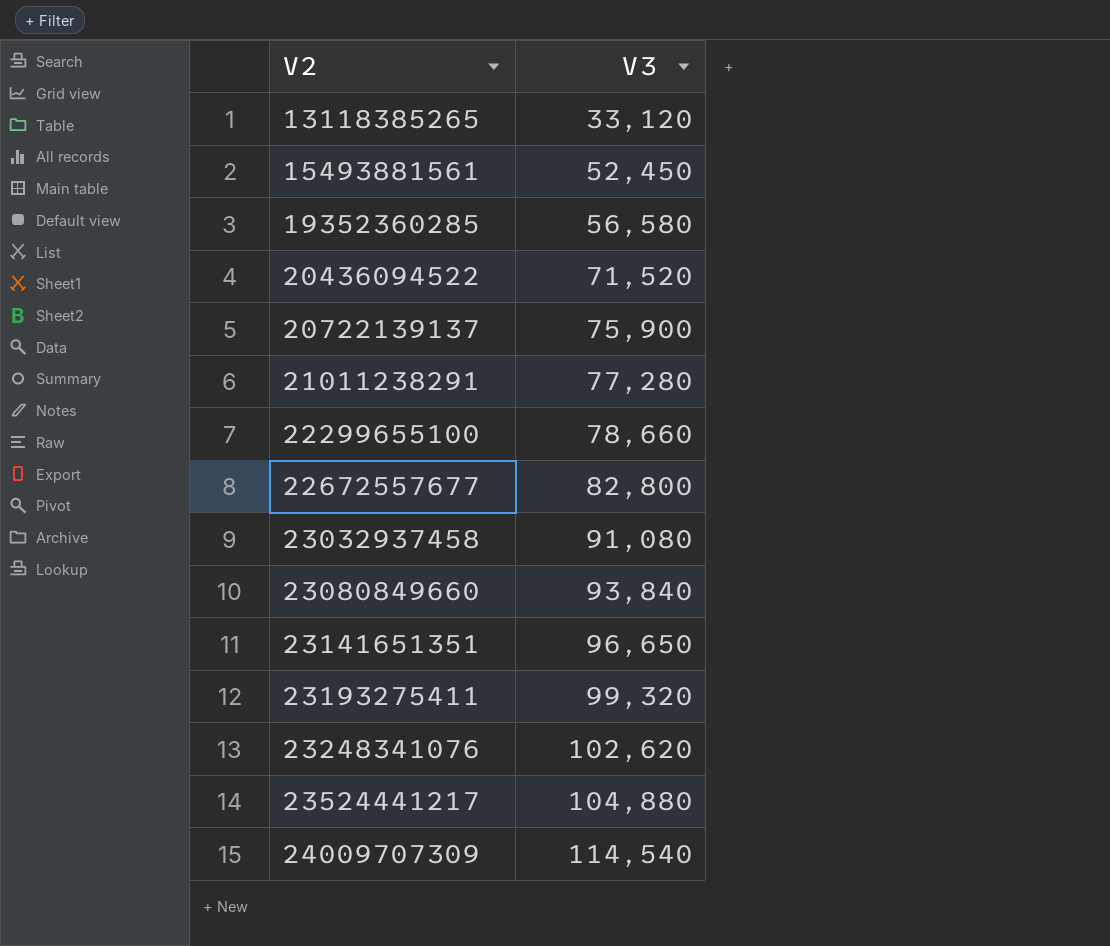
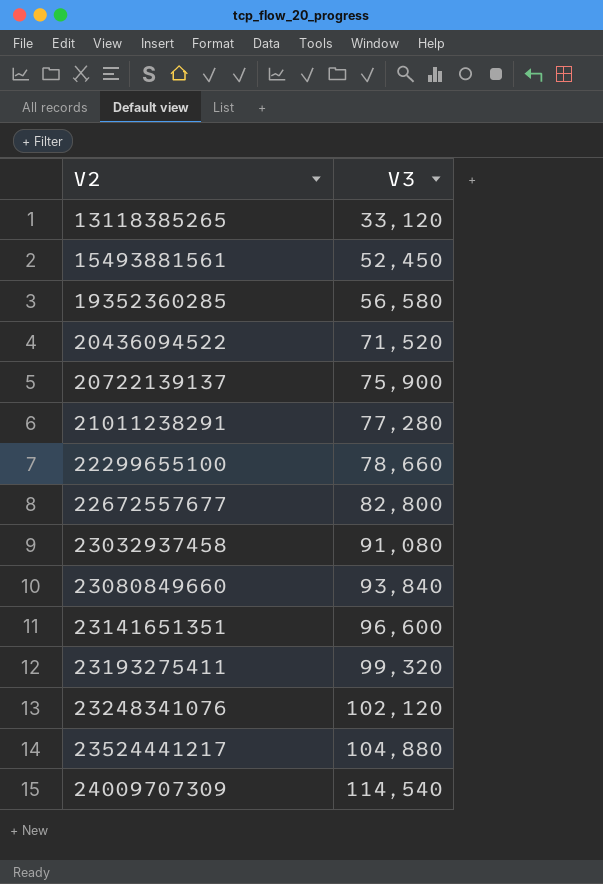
23141651351 | V3: 96,650 -> 96,600
23248341076 | V3: 102,620 -> 102,120

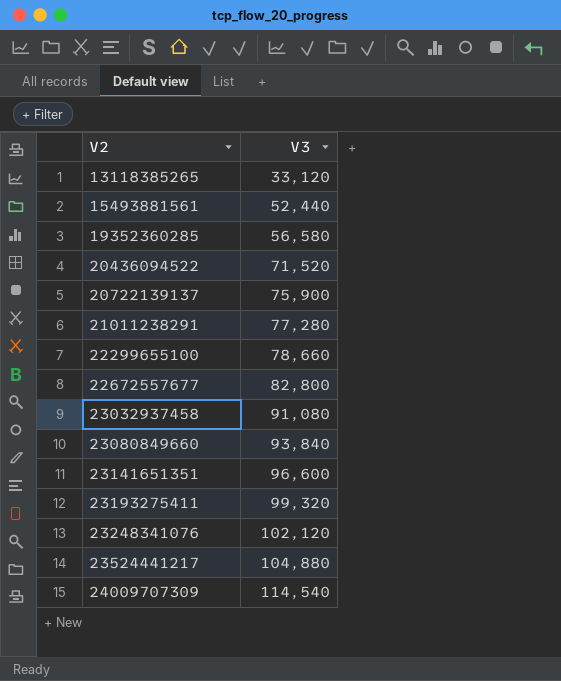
15493881561 | V3: 52,450 -> 52,440

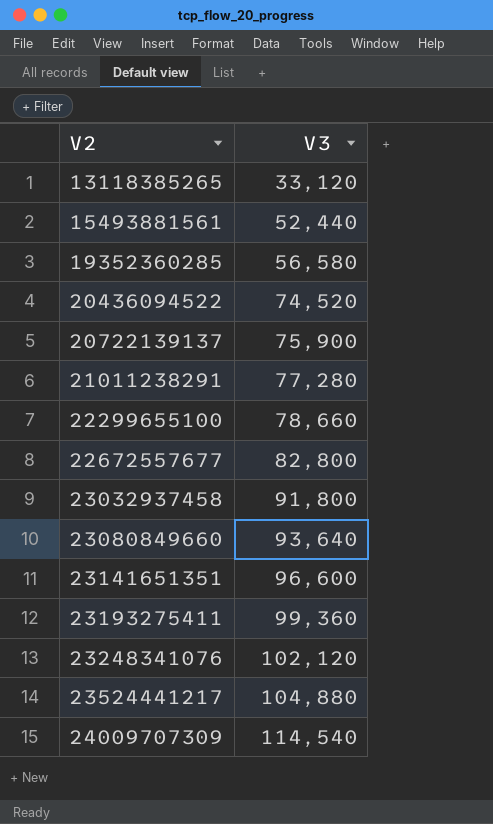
20436094522 | V3: 71,520 -> 74,520
23032937458 | V3: 91,080 -> 91,800
23080849660 | V3: 93,840 -> 93,640
23193275411 | V3: 99,320 -> 99,360

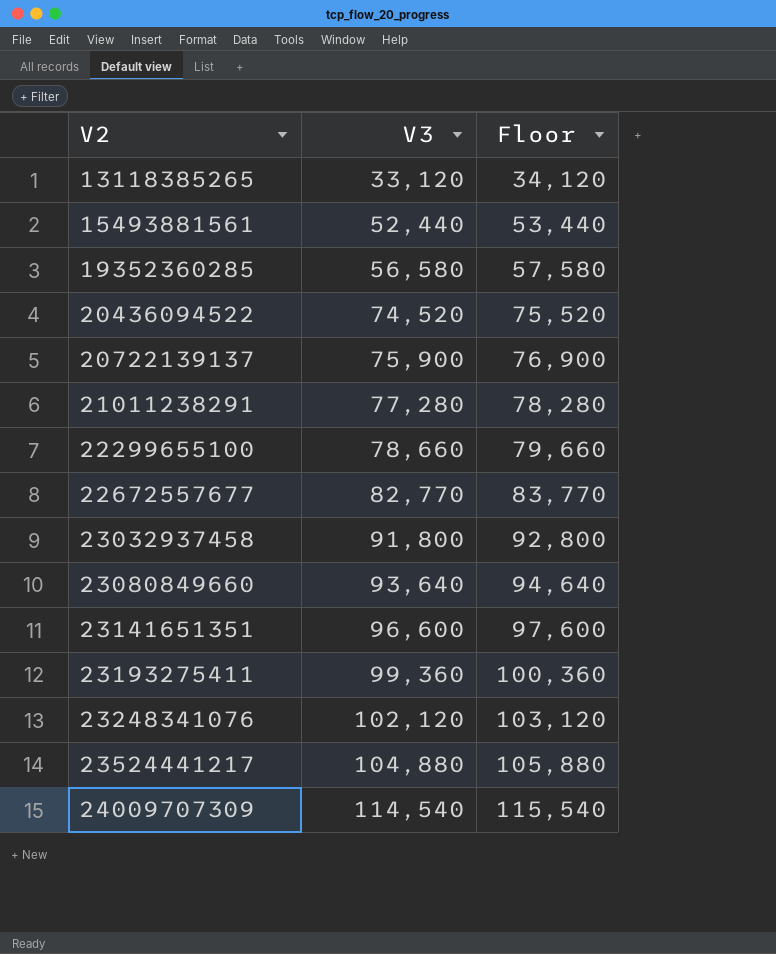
column Floor | formula: none -> [V3] + 1000
22672557677 | V3: 82,800 -> 82,770

